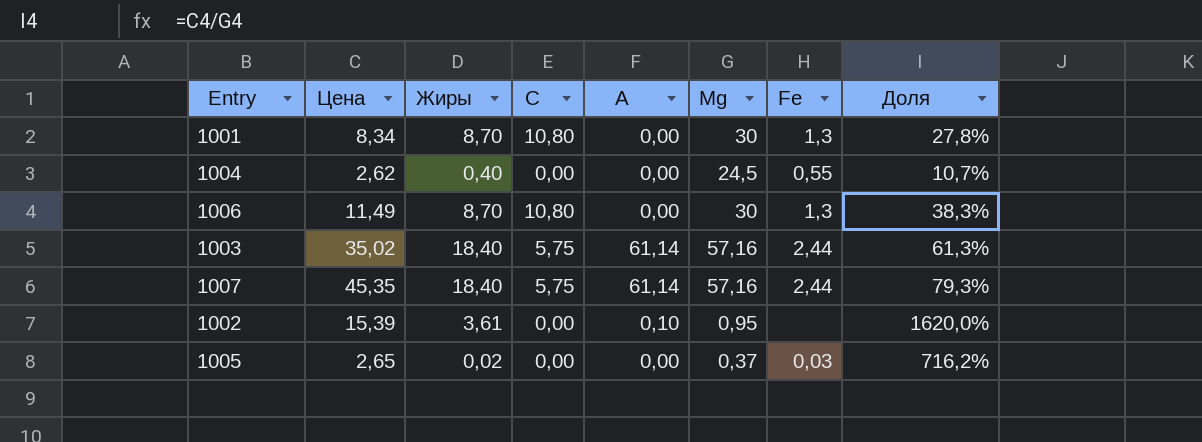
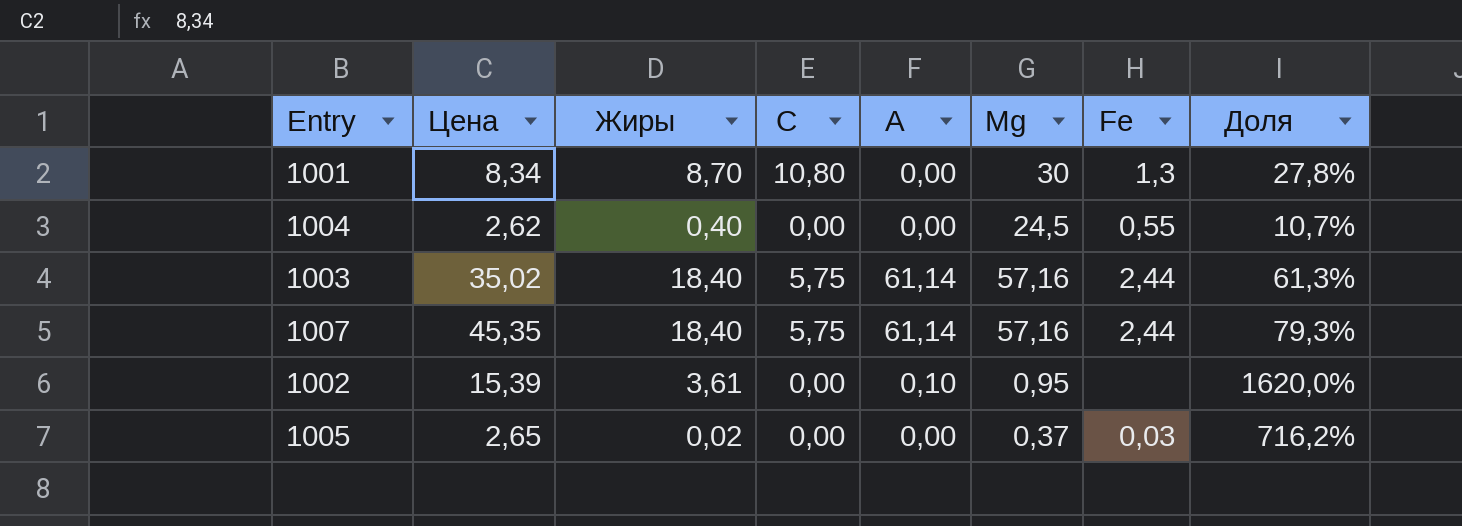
row 1006: 11,49 | 8,70 | 10,80 | 0,00 | 30 | 1,3 | 38,3% -> none

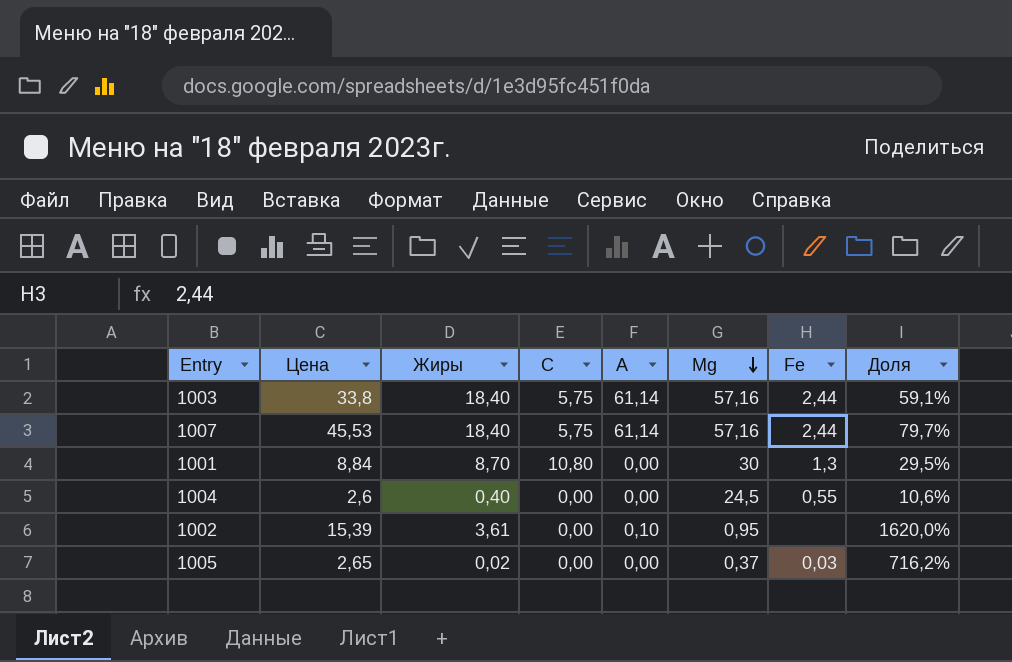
row order: none -> Мg descending
1003 | Цена: 35,02 -> 33,8
1003 | Доля: 61,3% -> 59,1%
1007 | Цена: 45,35 -> 45,53
1007 | Доля: 79,3% -> 79,7%
1001 | Цена: 8,34 -> 8,84
1001 | Доля: 27,8% -> 29,5%
1004 | Цена: 2,62 -> 2,6
1004 | Доля: 10,7% -> 10,6%

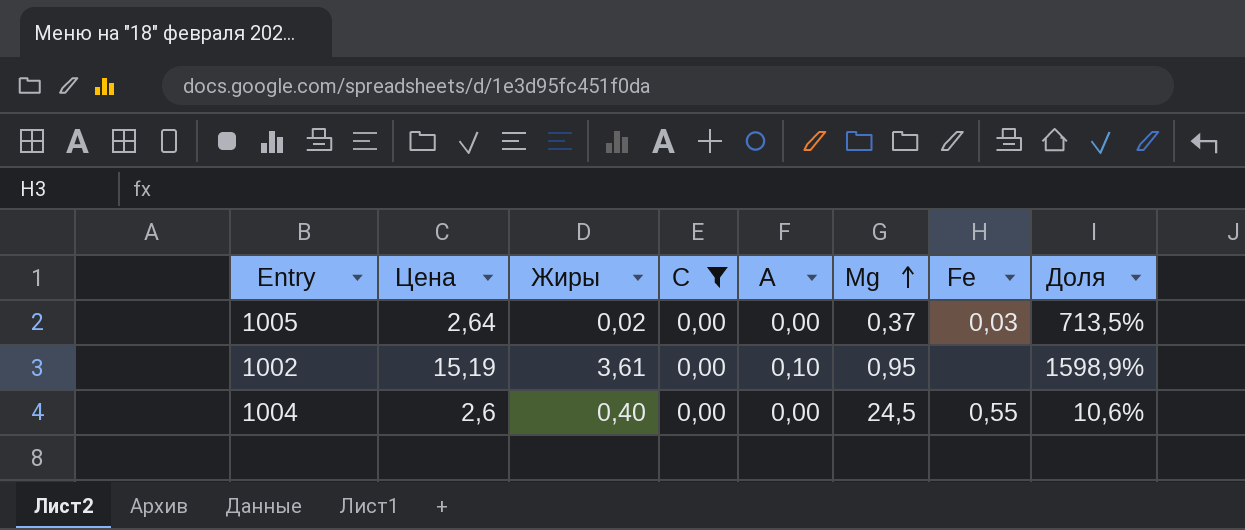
filter: none -> С = 0,00
row order: Мg descending -> Мg ascending
1005 | Цена: 2,65 -> 2,64
1005 | Доля: 716,2% -> 713,5%
1002 | Цена: 15,39 -> 15,19
1002 | Доля: 1620,0% -> 1598,9%

